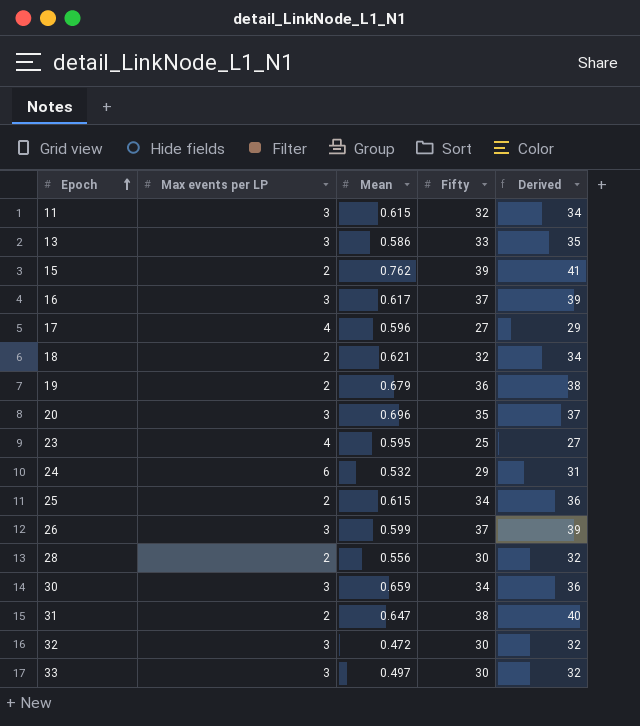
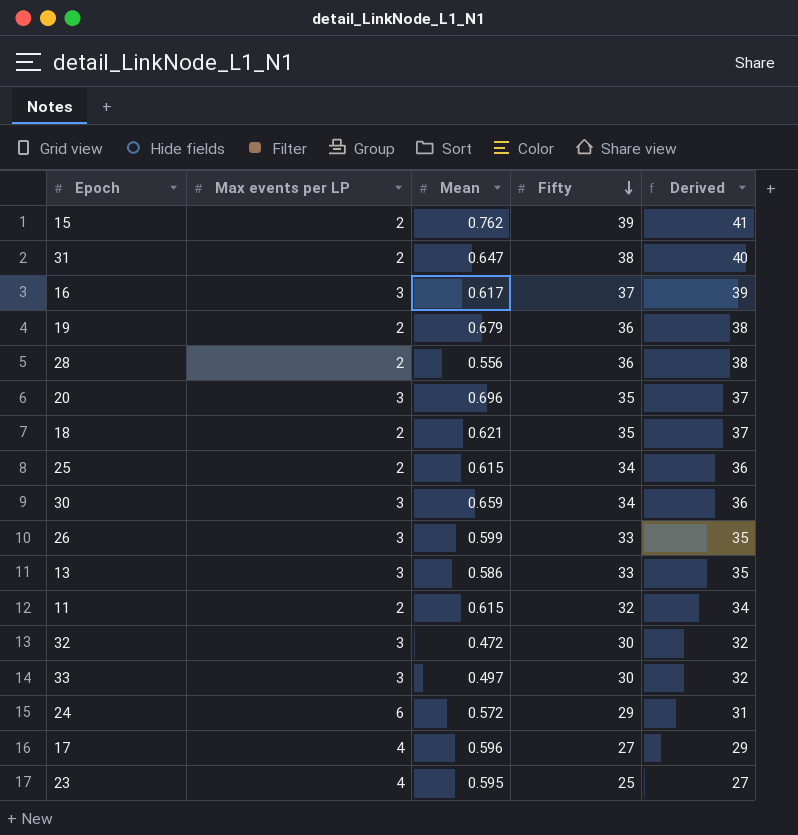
row order: Epoch ascending -> Fifty descending
28 | Fifty: 30 -> 36
28 | Derived: 32 -> 38
18 | Fifty: 32 -> 35
18 | Derived: 34 -> 37
26 | Fifty: 37 -> 33
26 | Derived: 39 -> 35
11 | Max events per LP: 3 -> 2
24 | Mean: 0.532 -> 0.572

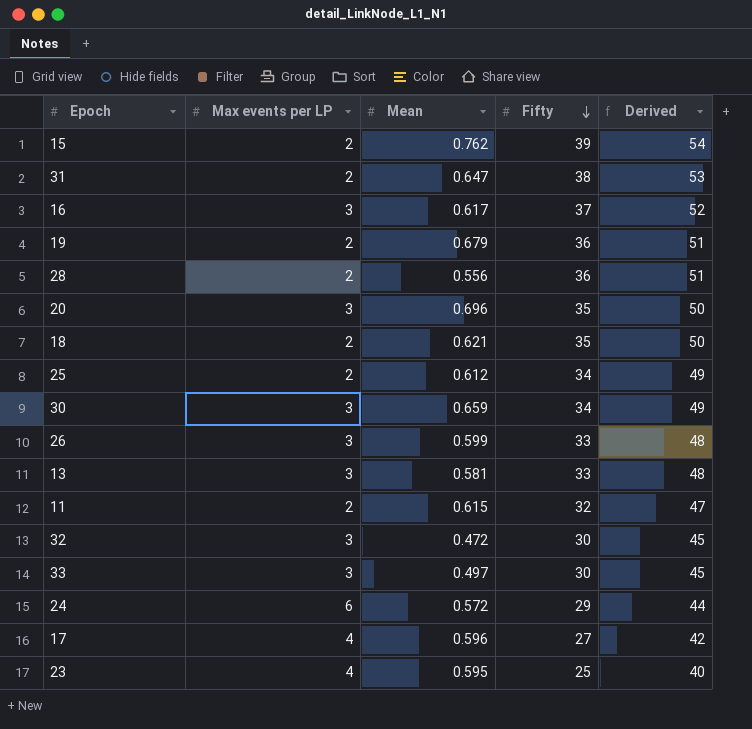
column Derived | formula: [Fifty] + 2 -> [Fifty] + 15
25 | Mean: 0.615 -> 0.612
13 | Mean: 0.586 -> 0.581

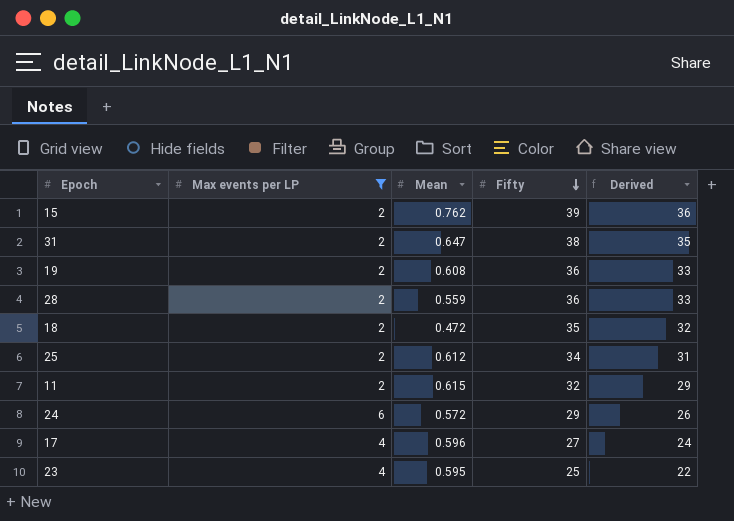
filter: none -> Max events per LP != 3
column Derived | formula: [Fifty] + 15 -> [Fifty] - 3
19 | Mean: 0.679 -> 0.608
28 | Mean: 0.556 -> 0.559
18 | Mean: 0.621 -> 0.472

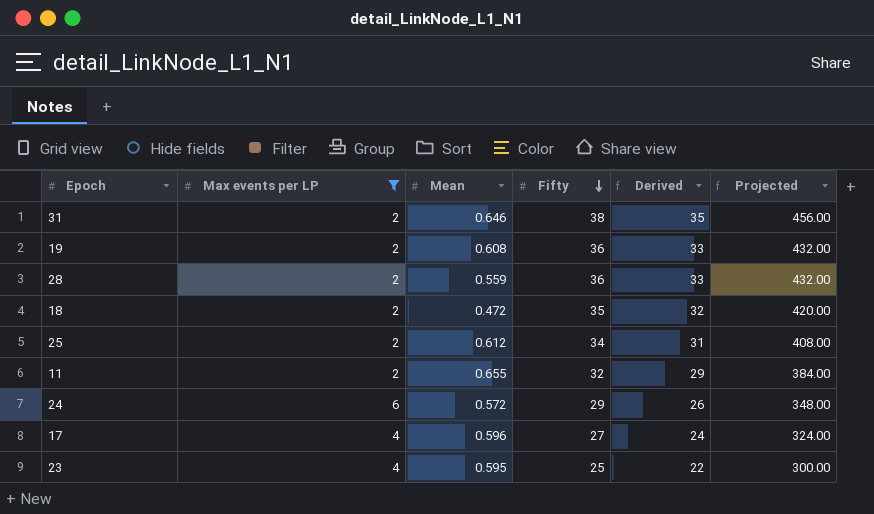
column Projected | formula: none -> [Fifty] * 12
row 15: 2 | 0.762 | 39 | 36 -> none
31 | Mean: 0.647 -> 0.646
11 | Mean: 0.615 -> 0.655

